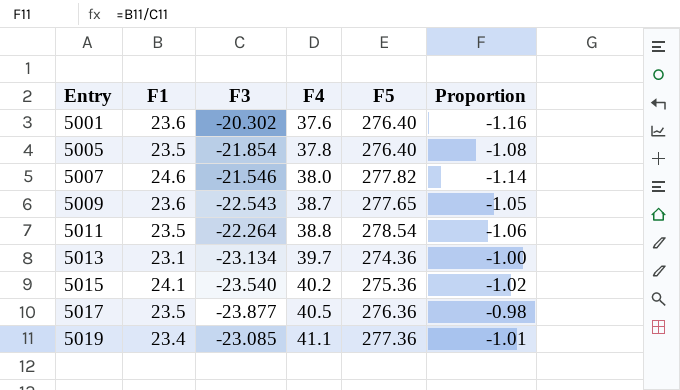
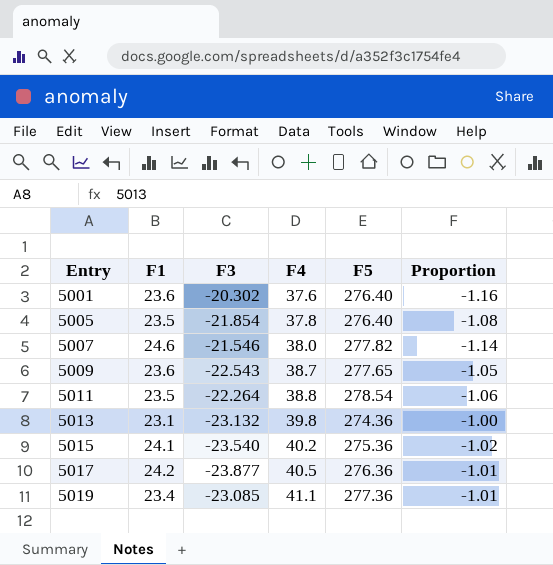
5013 | F3: -23.134 -> -23.132
5013 | F4: 39.7 -> 39.8
5017 | F1: 23.5 -> 24.2
5017 | Proportion: -0.98 -> -1.01

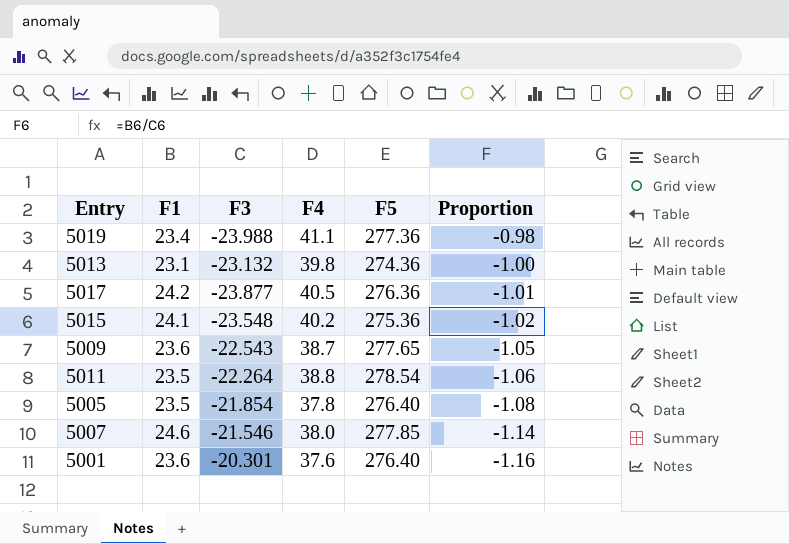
row order: Entry ascending -> Proportion descending
5019 | F3: -23.085 -> -23.988
5019 | Proportion: -1.01 -> -0.98
5015 | F3: -23.540 -> -23.548
5007 | F5: 277.82 -> 277.85
5001 | F3: -20.302 -> -20.301

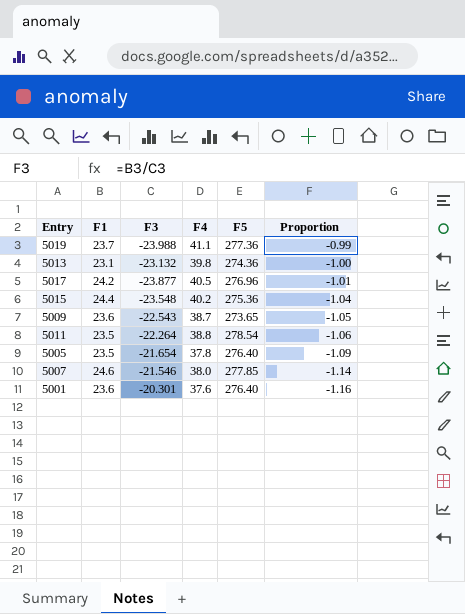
5019 | F1: 23.4 -> 23.7
5019 | Proportion: -0.98 -> -0.99
5017 | F5: 276.36 -> 276.96
5015 | F1: 24.1 -> 24.4
5015 | Proportion: -1.02 -> -1.04
5009 | F5: 277.65 -> 273.65
5005 | F3: -21.854 -> -21.654
5005 | Proportion: -1.08 -> -1.09

